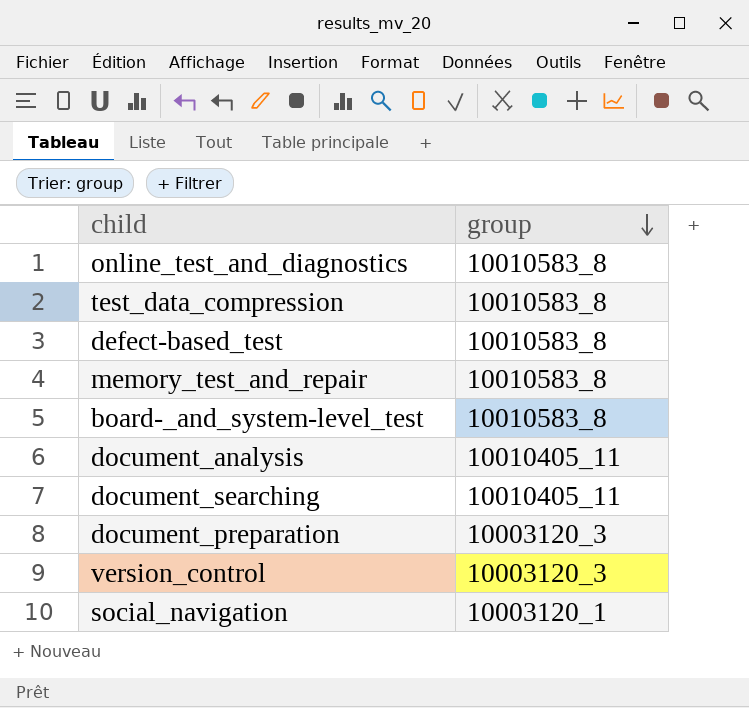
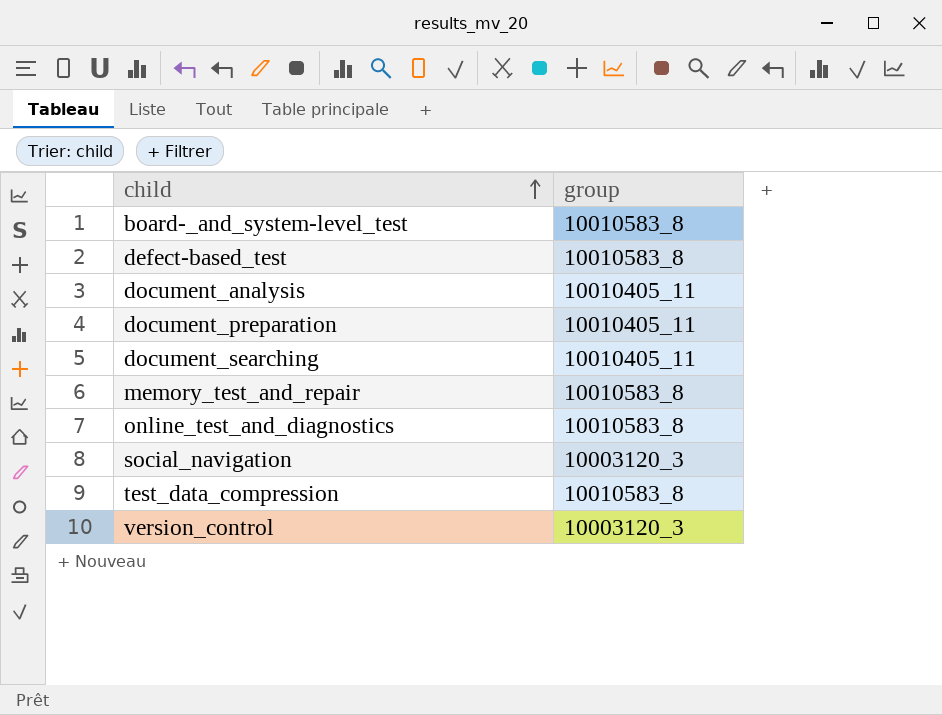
row order: group descending -> child ascending
document_preparation | group: 10003120_3 -> 10010405_11
social_navigation | group: 10003120_1 -> 10003120_3

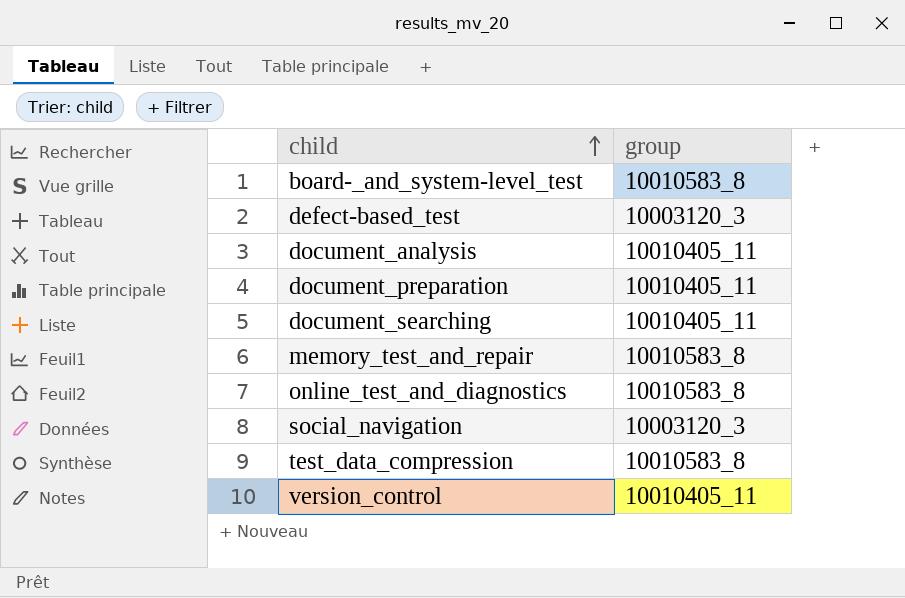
defect-based_test | group: 10010583_8 -> 10003120_3
version_control | group: 10003120_3 -> 10010405_11

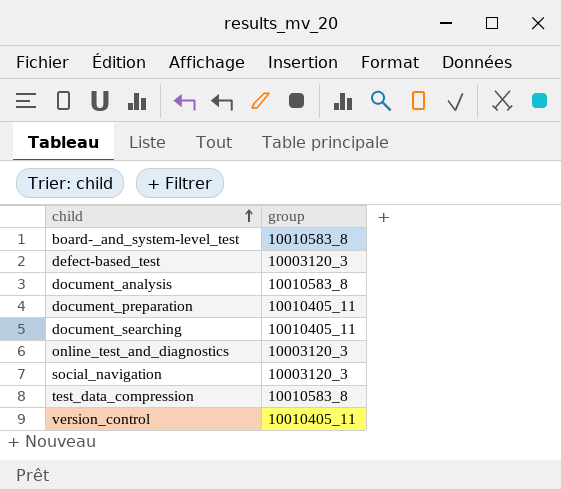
row memory_test_and_repair: 10010583_8 -> none
document_analysis | group: 10010405_11 -> 10010583_8
online_test_and_diagnostics | group: 10010583_8 -> 10003120_3

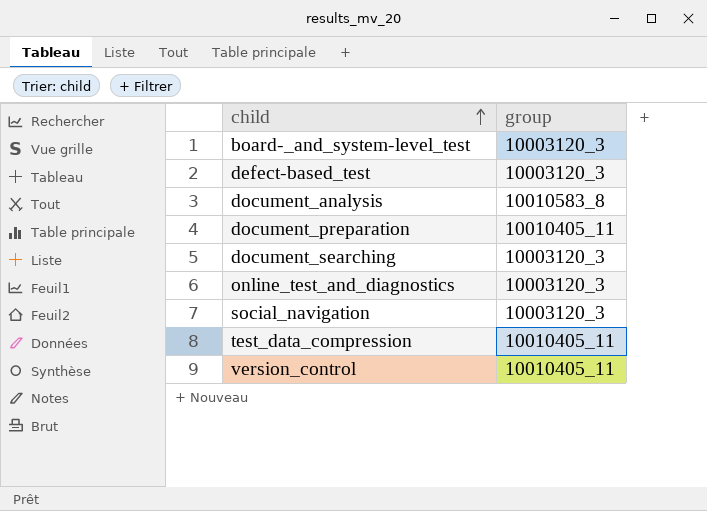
board-_and_system-level_test | group: 10010583_8 -> 10003120_3
document_searching | group: 10010405_11 -> 10003120_3
test_data_compression | group: 10010583_8 -> 10010405_11

